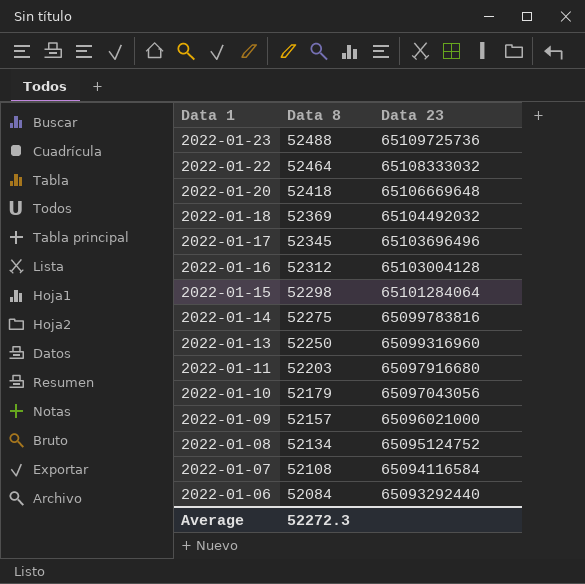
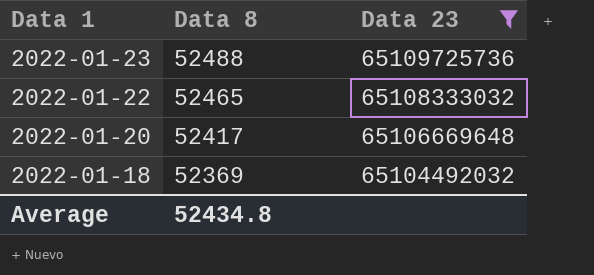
filter: none -> Data 23 >= 65104492032
2022-01-22 | Data 8: 52464 -> 52465
2022-01-20 | Data 8: 52418 -> 52417
Average | Data 8: 52272.3 -> 52434.8

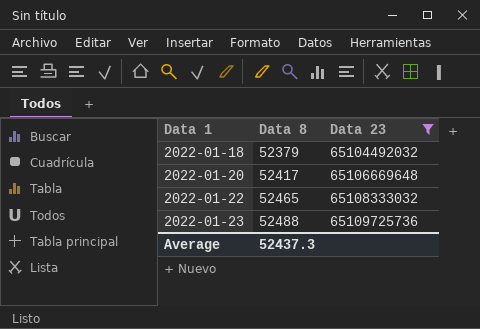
row order: Data 1 descending -> Data 1 ascending
2022-01-18 | Data 8: 52369 -> 52379
Average | Data 8: 52434.8 -> 52437.3

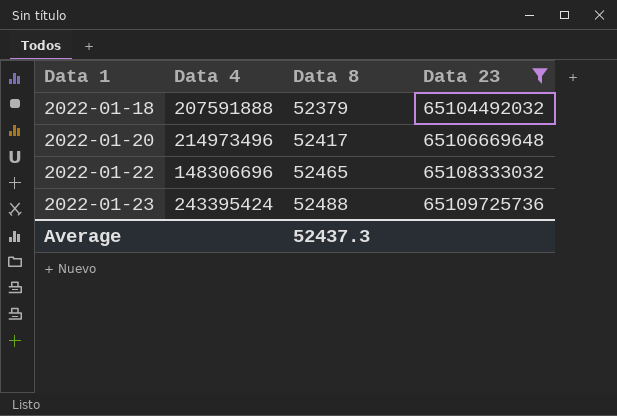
column Data 4 | position: none -> 2

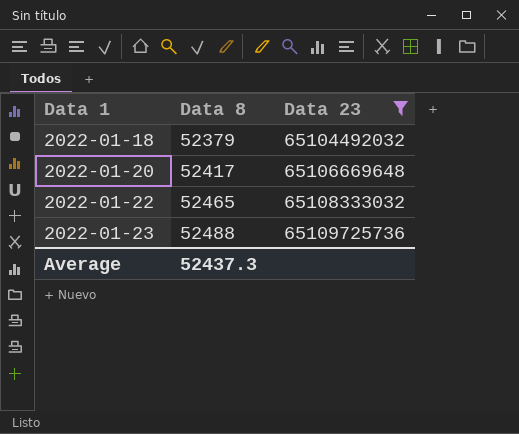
column Data 4 | position: 2 -> none

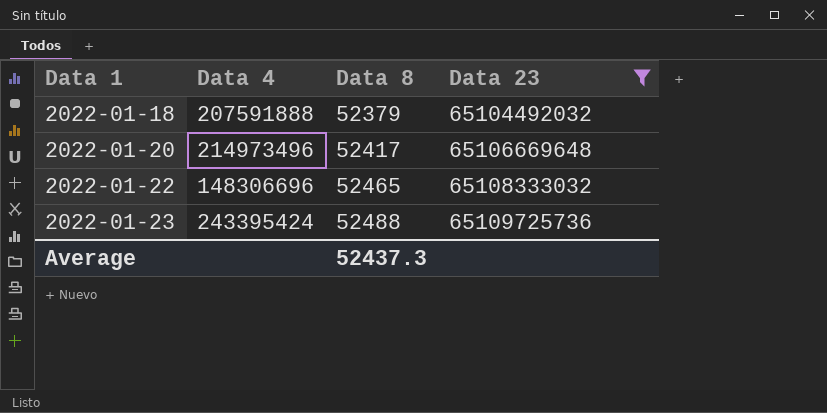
column Data 4 | position: none -> 2

